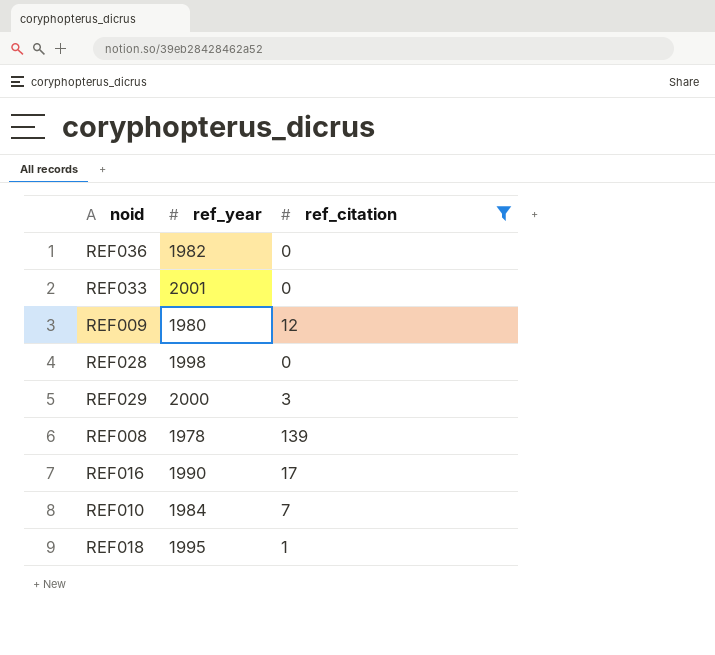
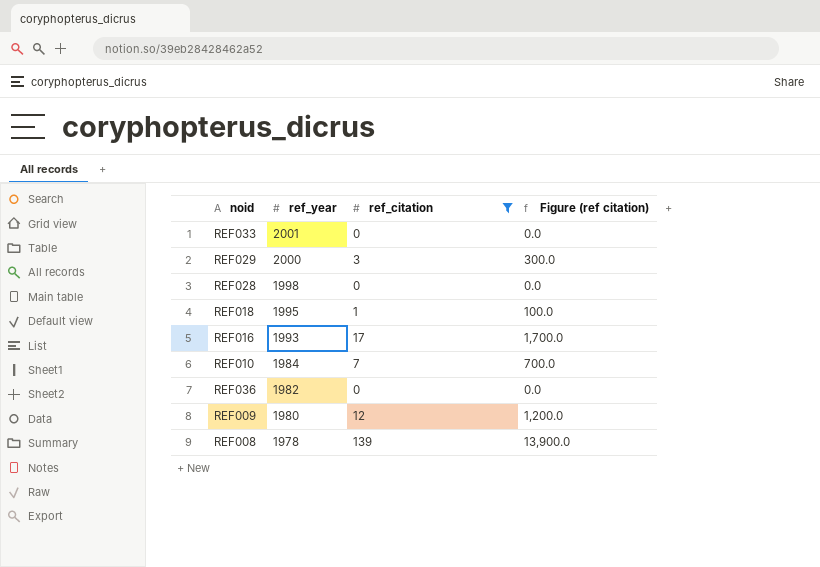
row order: none -> ref_year descending
column Figure (ref citation) | formula: none -> [ref_citation] * 100
REF016 | ref_year: 1990 -> 1993

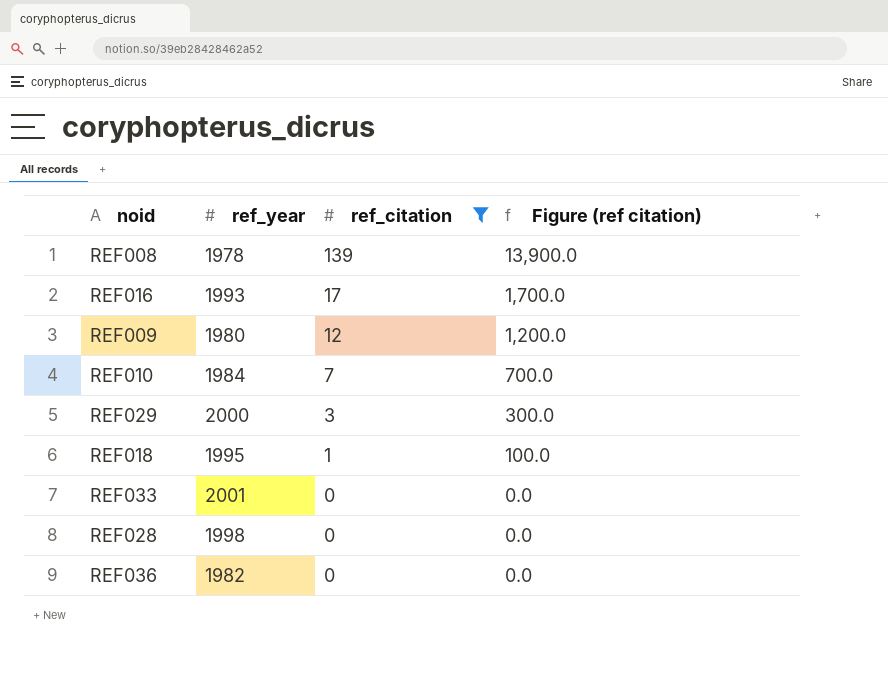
row order: ref_year descending -> ref_citation descending

